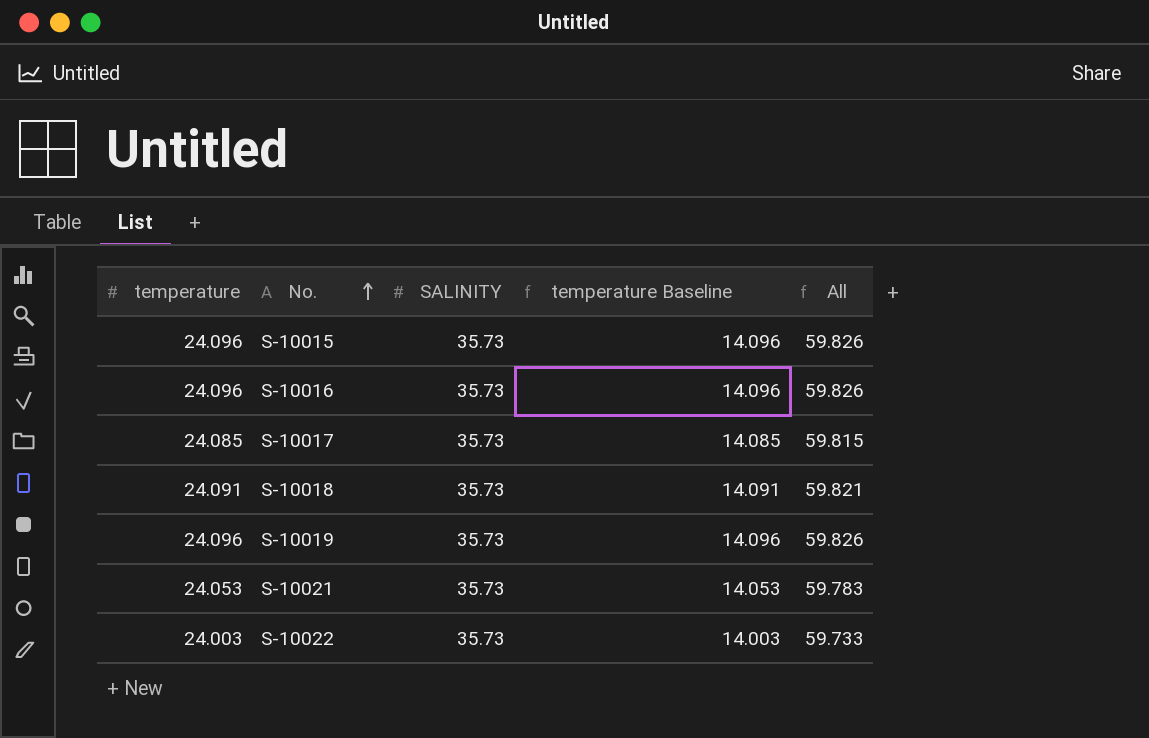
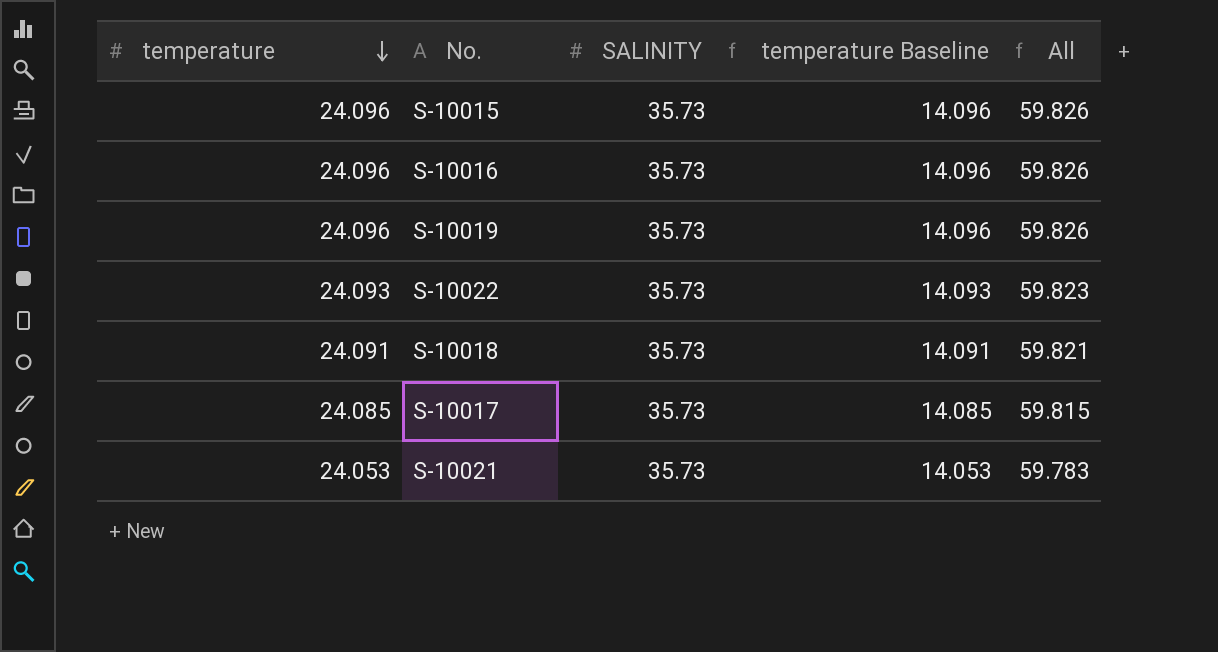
row order: No. ascending -> temperature descending
S-10022 | temperature: 24.003 -> 24.093
S-10022 | temperature Baseline: 14.003 -> 14.093
S-10022 | All: 59.733 -> 59.823

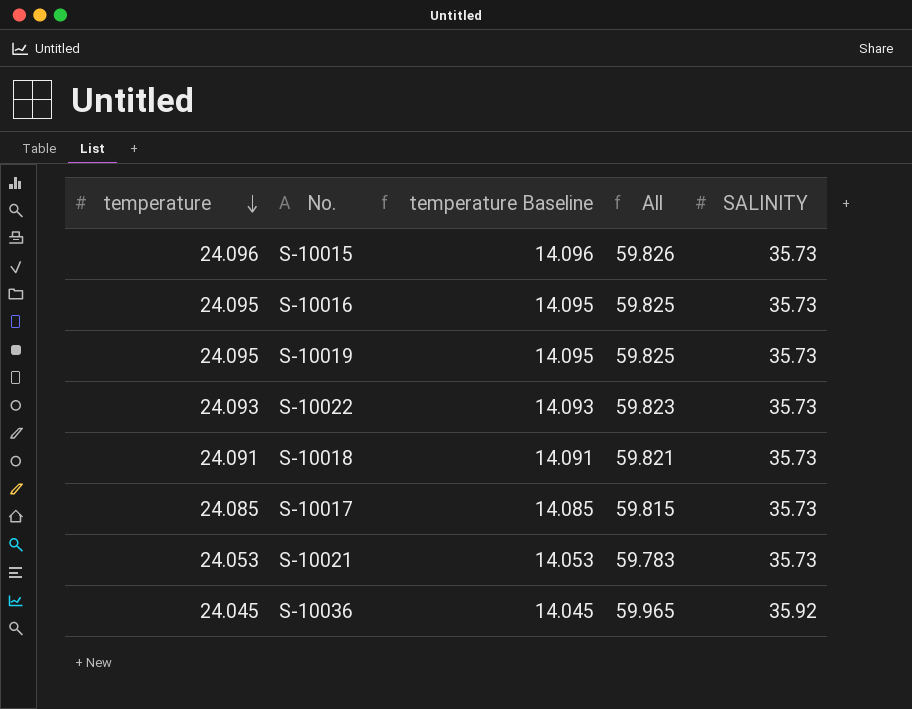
column SALINITY | position: 3 -> 5
S-10016 | temperature: 24.096 -> 24.095
S-10016 | temperature Baseline: 14.096 -> 14.095
S-10016 | All: 59.826 -> 59.825
S-10019 | temperature: 24.096 -> 24.095
S-10019 | temperature Baseline: 14.096 -> 14.095
S-10019 | All: 59.826 -> 59.825
row S-10036: none -> 24.045 | 14.045 | 59.965 | 35.92

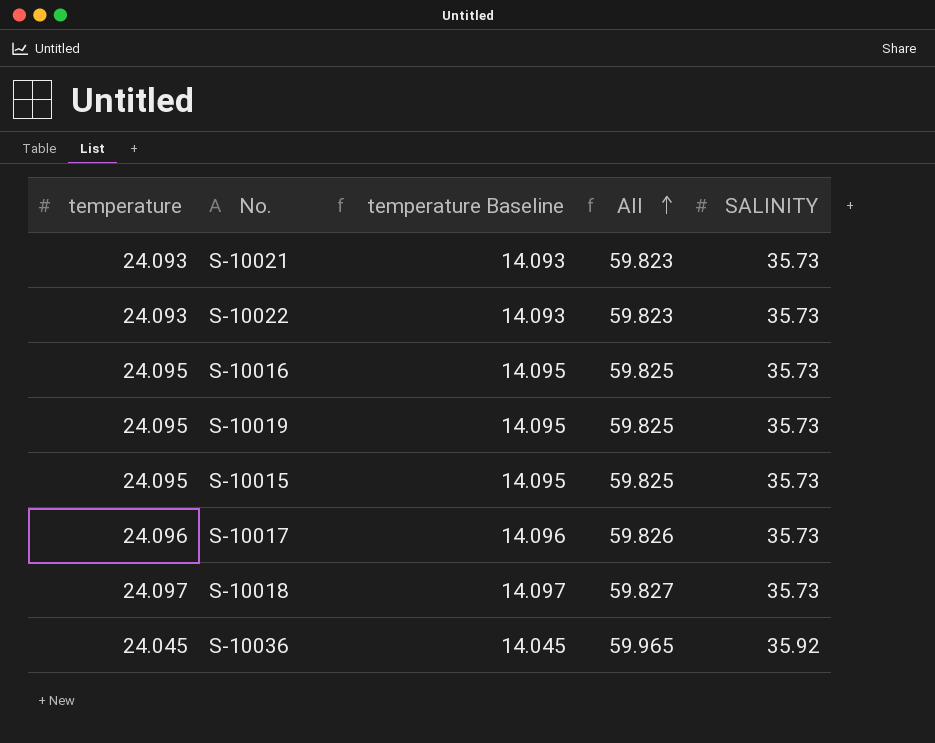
row order: temperature descending -> All ascending
S-10021 | temperature: 24.053 -> 24.093
S-10021 | temperature Baseline: 14.053 -> 14.093
S-10021 | All: 59.783 -> 59.823
S-10015 | temperature: 24.096 -> 24.095
S-10015 | temperature Baseline: 14.096 -> 14.095
S-10015 | All: 59.826 -> 59.825
S-10017 | temperature: 24.085 -> 24.096
S-10017 | temperature Baseline: 14.085 -> 14.096
S-10017 | All: 59.815 -> 59.826
S-10018 | temperature: 24.091 -> 24.097
S-10018 | temperature Baseline: 14.091 -> 14.097
S-10018 | All: 59.821 -> 59.827

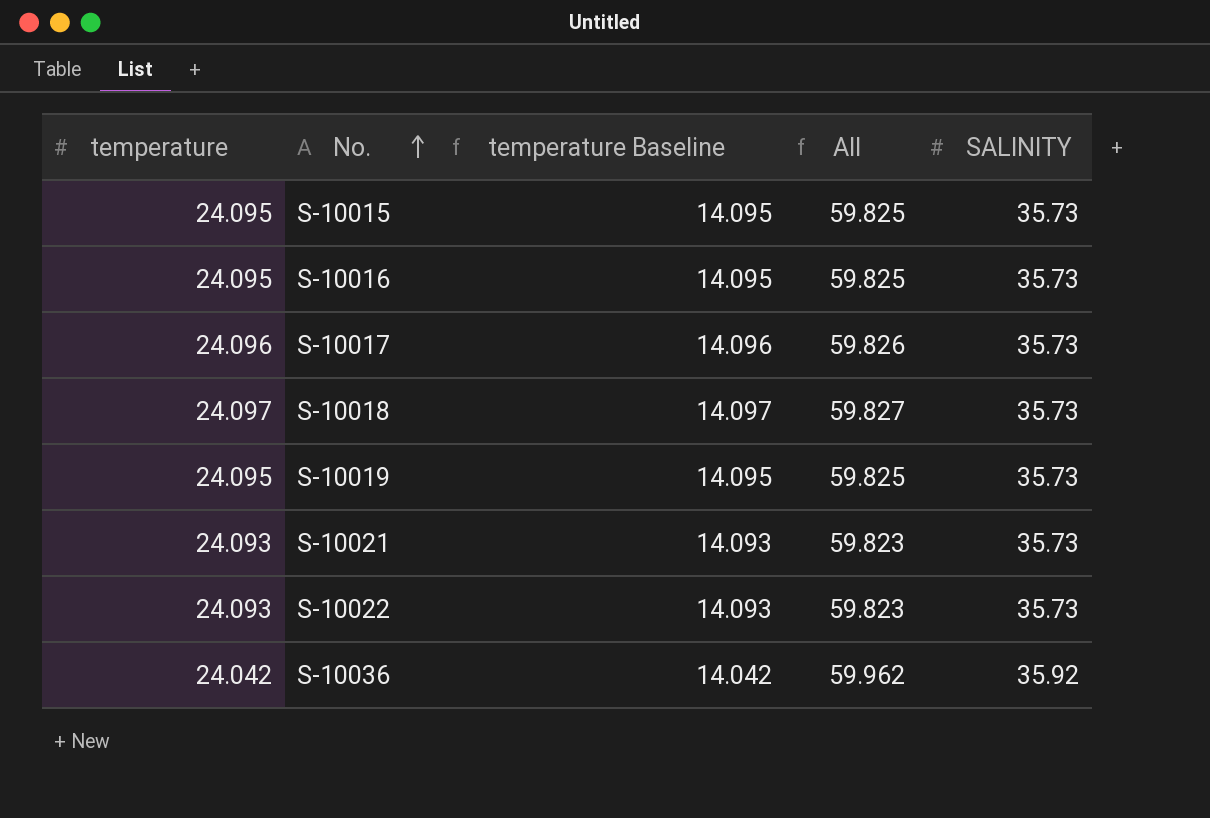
row order: All ascending -> No. ascending
S-10036 | temperature: 24.045 -> 24.042
S-10036 | temperature Baseline: 14.045 -> 14.042
S-10036 | All: 59.965 -> 59.962

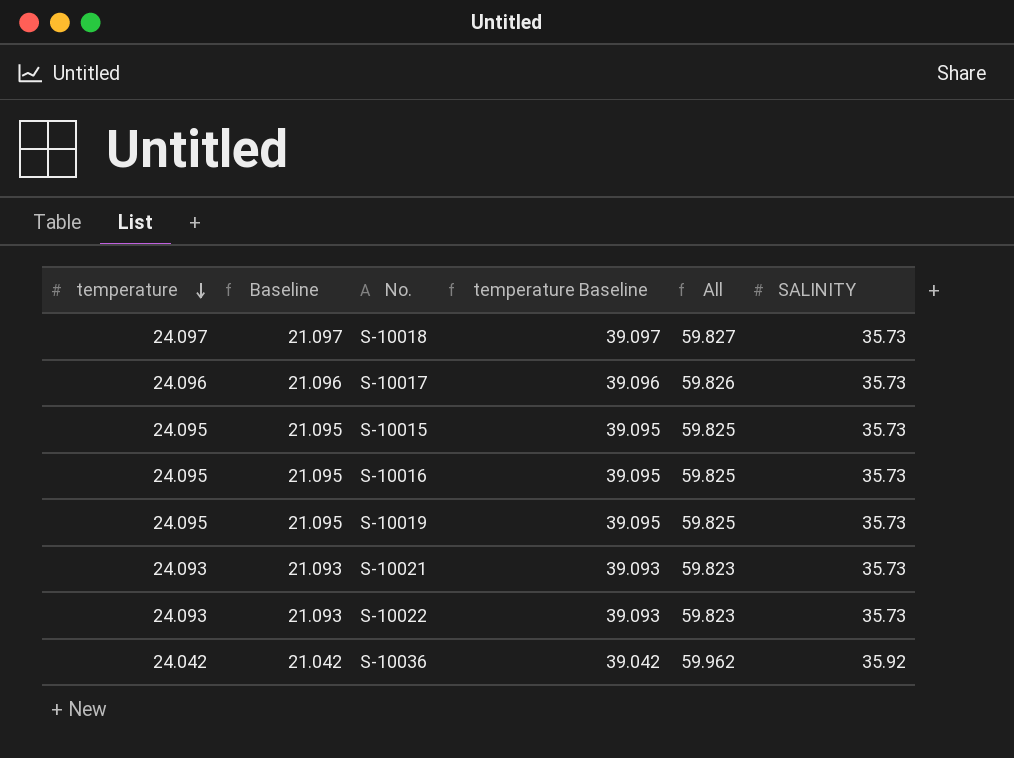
row order: No. ascending -> temperature descending
column Baseline | formula: none -> [temperature] - 3
column temperature Baseline | formula: [temperature] - 10 -> [temperature] + 15

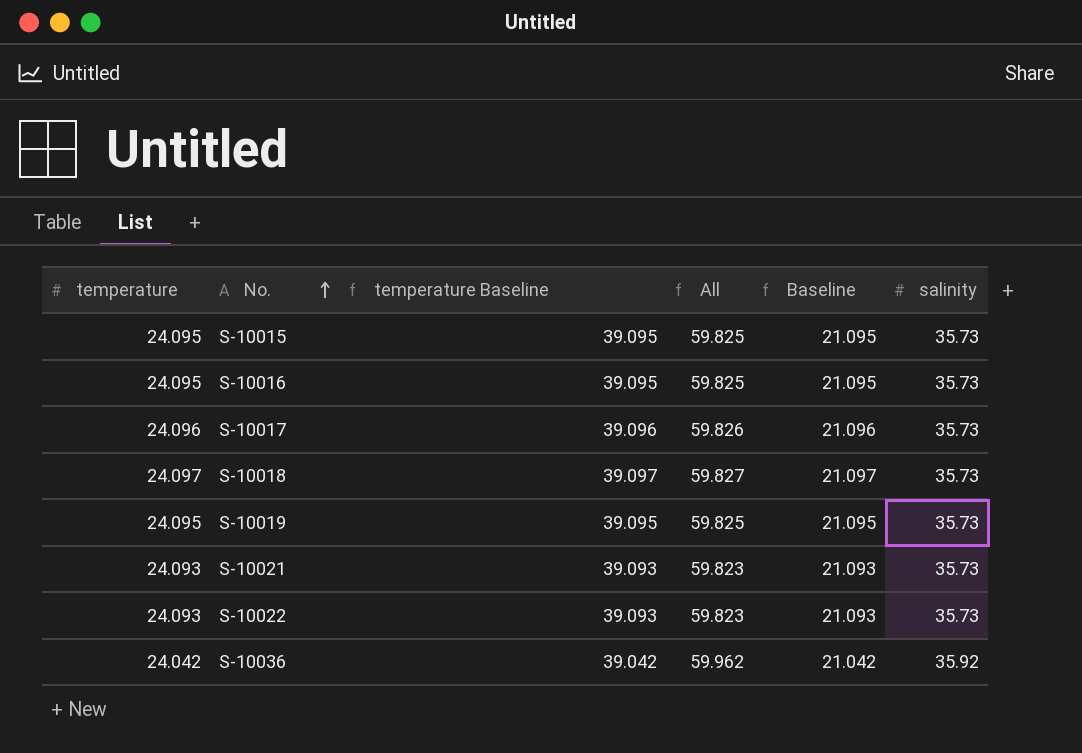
row order: temperature descending -> No. ascending
column Baseline | position: 2 -> 5
column name: SALINITY -> salinity

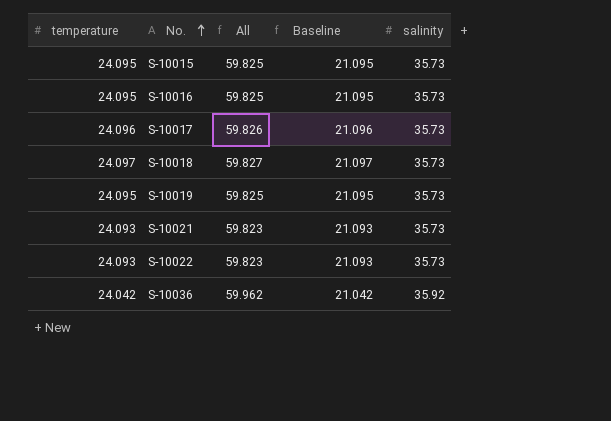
column temperature Baseline | formula: [temperature] + 15 -> none

